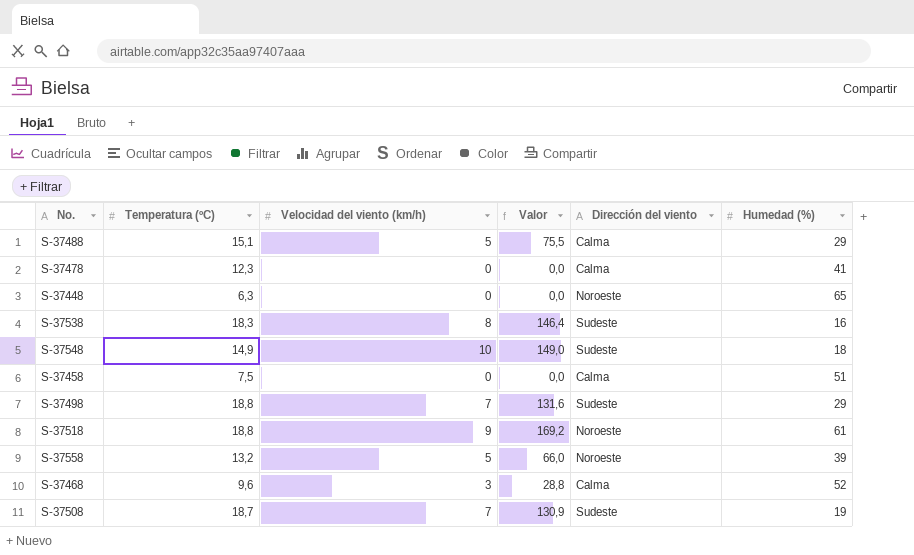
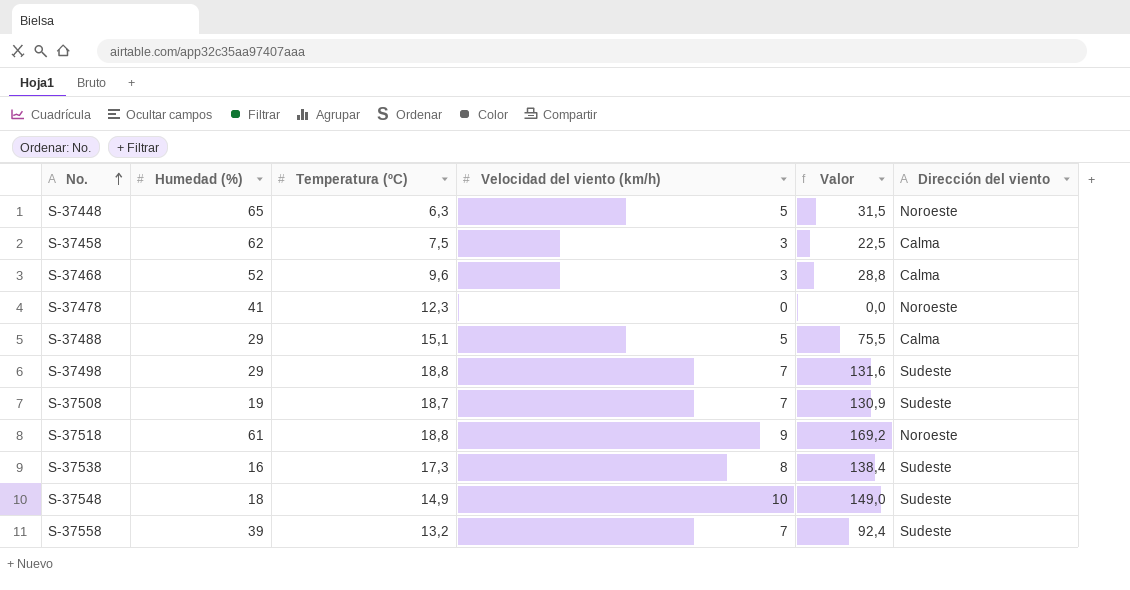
row order: none -> No. ascending
column Humedad (%) | position: 6 -> 2
S-37448 | Velocidad del viento (km/h): 0 -> 5
S-37448 | Valor: 0,0 -> 31,5
S-37458 | Humedad (%): 51 -> 62
S-37458 | Velocidad del viento (km/h): 0 -> 3
S-37458 | Valor: 0,0 -> 22,5
S-37478 | Dirección del viento: Calma -> Noroeste
S-37538 | Temperatura (ºC): 18,3 -> 17,3
S-37538 | Valor: 146,4 -> 138,4
S-37558 | Velocidad del viento (km/h): 5 -> 7
S-37558 | Valor: 66,0 -> 92,4
S-37558 | Dirección del viento: Noroeste -> Sudeste

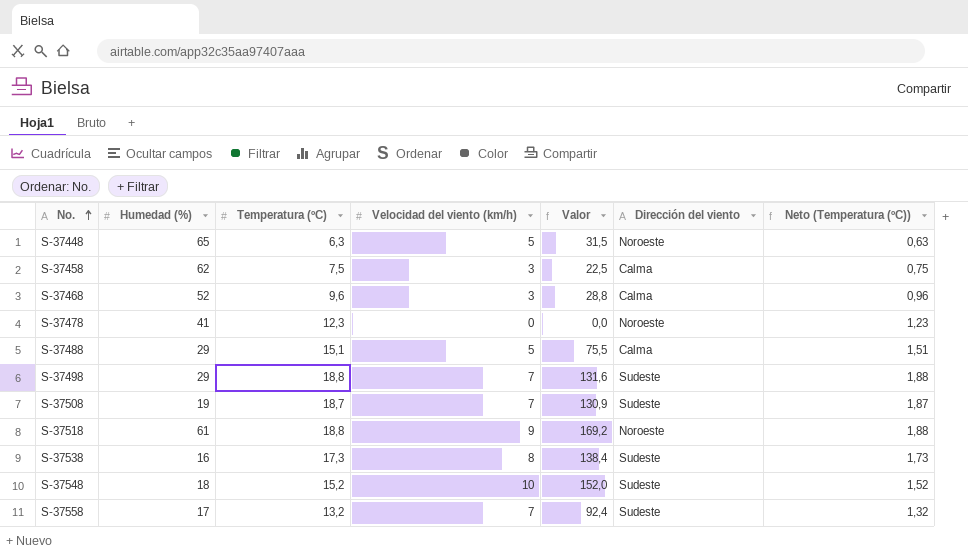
column Neto (Temperatura (ºC)) | formula: none -> [Temperatura (ºC)] * 0,1
S-37548 | Temperatura (ºC): 14,9 -> 15,2
S-37548 | Valor: 149,0 -> 152,0
S-37558 | Humedad (%): 39 -> 17

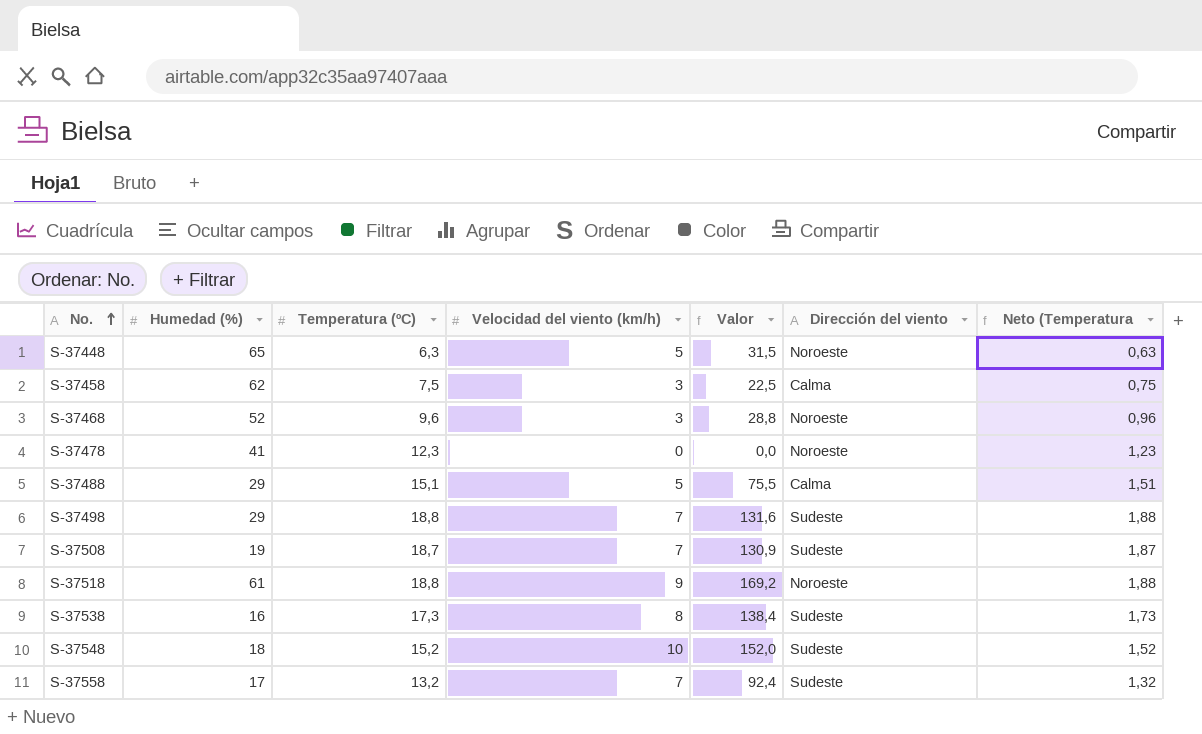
column name: Neto (Temperatura (ºC)) -> Neto (Temperatura
S-37468 | Dirección del viento: Calma -> Noroeste

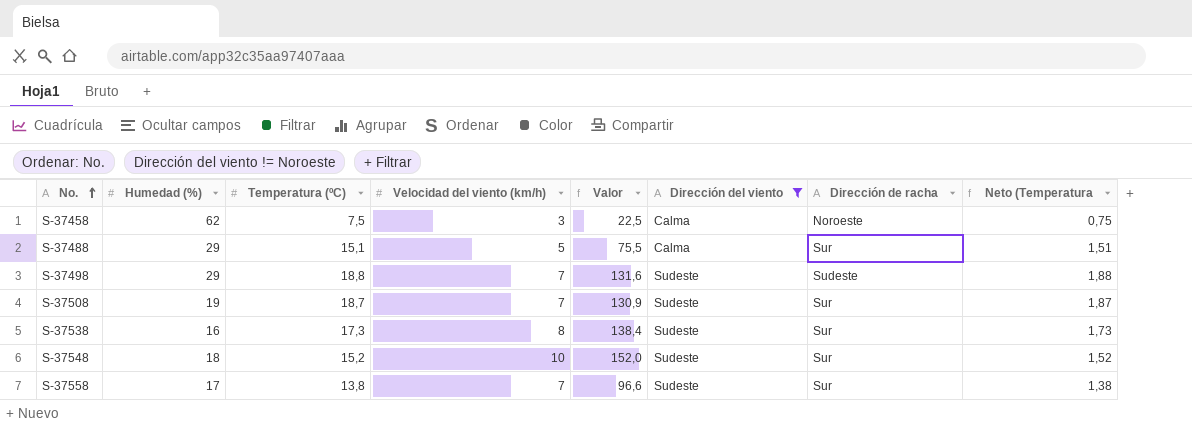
filter: none -> Dirección del viento != Noroeste
column Dirección de racha | position: none -> 7
S-37558 | Temperatura (ºC): 13,2 -> 13,8
S-37558 | Valor: 92,4 -> 96,6
S-37558 | Neto (Temperatura: 1,32 -> 1,38

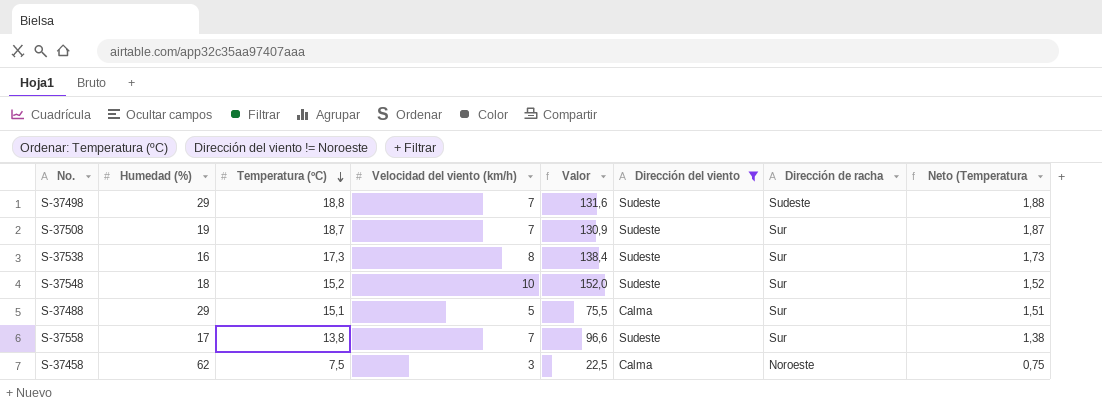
row order: No. ascending -> Temperatura (ºC) descending

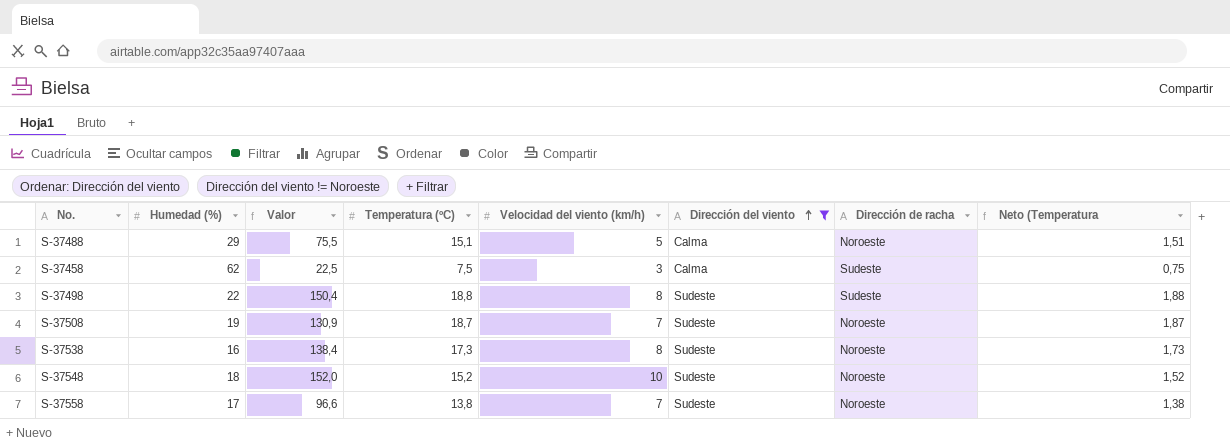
row order: Temperatura (ºC) descending -> Dirección del viento ascending
column Valor | position: 5 -> 3
S-37488 | Dirección de racha: Sur -> Noroeste
S-37458 | Dirección de racha: Noroeste -> Sudeste
S-37498 | Humedad (%): 29 -> 22
S-37498 | Valor: 131,6 -> 150,4
S-37498 | Velocidad del viento (km/h): 7 -> 8
S-37508 | Dirección de racha: Sur -> Noroeste
S-37538 | Dirección de racha: Sur -> Noroeste
S-37548 | Dirección de racha: Sur -> Noroeste
S-37558 | Dirección de racha: Sur -> Noroeste

